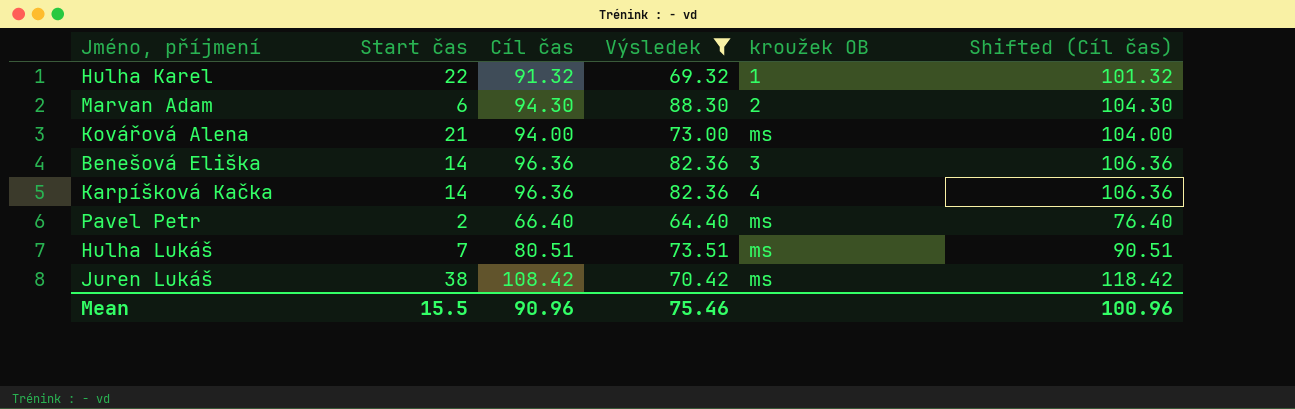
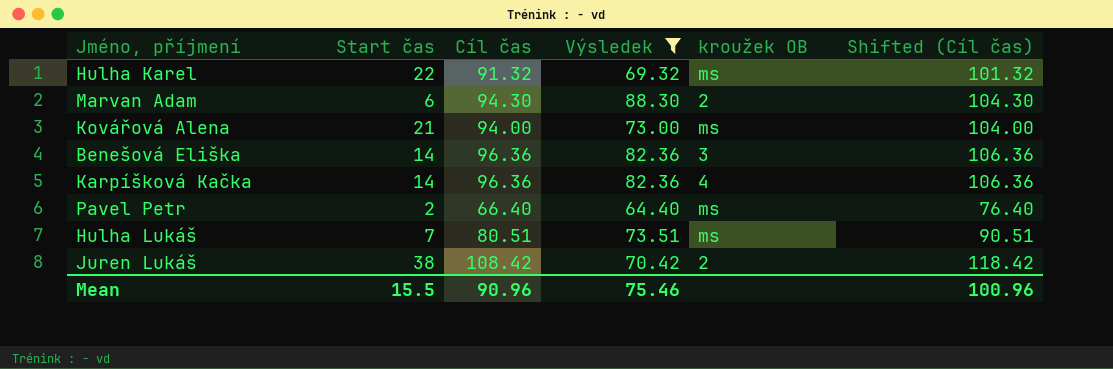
Hulha Karel | kroužek OB: 1 -> ms
Juren Lukáš | kroužek OB: ms -> 2

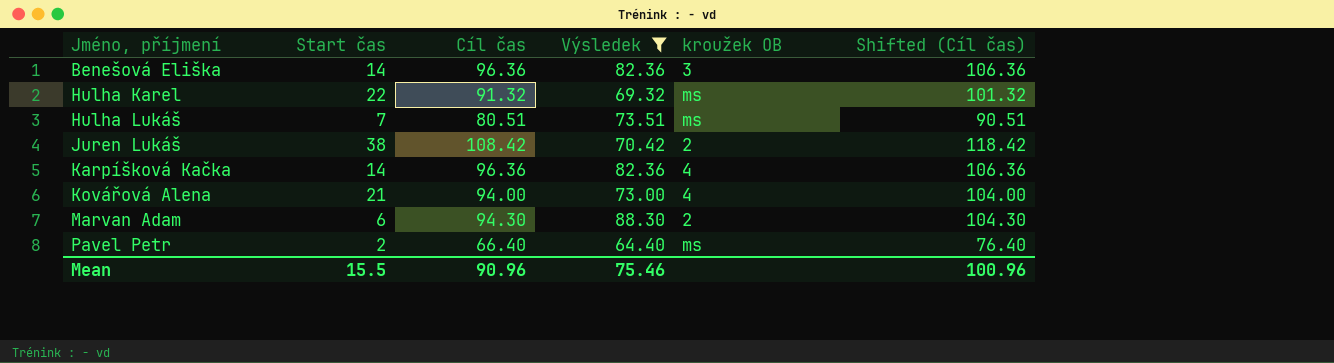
row order: none -> Jméno, příjmení ascending
Kovářová Alena | kroužek OB: ms -> 4

